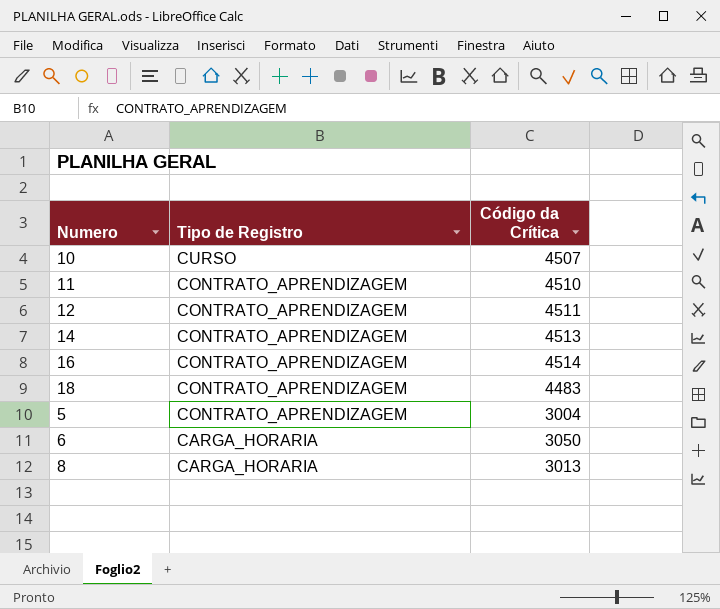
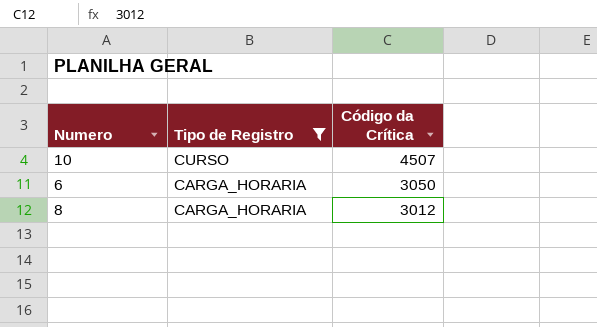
filter: none -> Tipo de Registro != CONTRATO_APRENDIZAGEM
8 | Código da Crítica: 3013 -> 3012

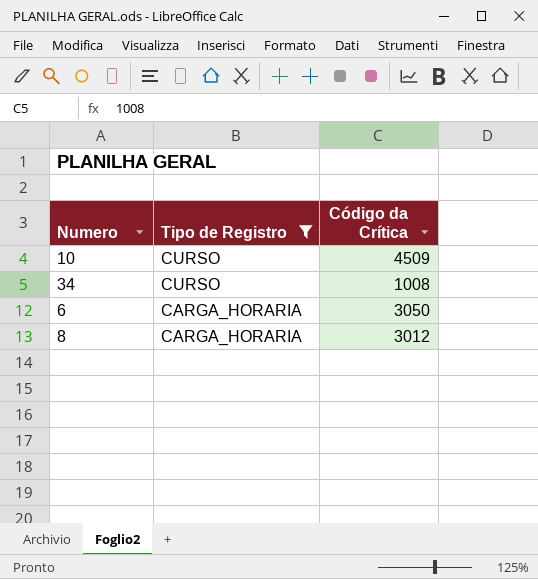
10 | Código da Crítica: 4507 -> 4509
row 34: none -> CURSO | 1008

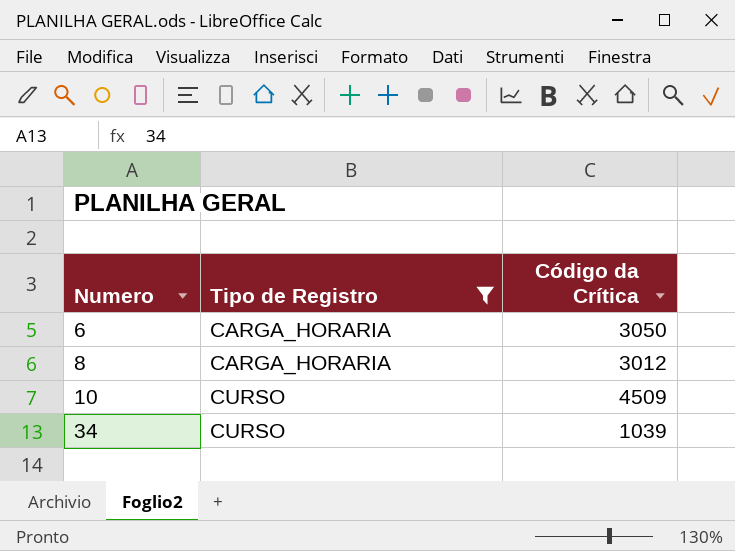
row order: Tipo de Registro descending -> Numero ascending
34 | Código da Crítica: 1008 -> 1039

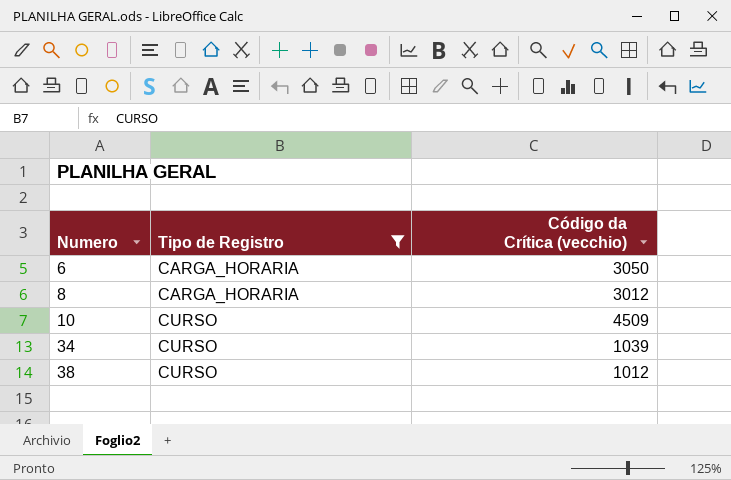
column name: Código da Crítica -> Código da Crítica (vecchio)
row 38: none -> CURSO | 1012

